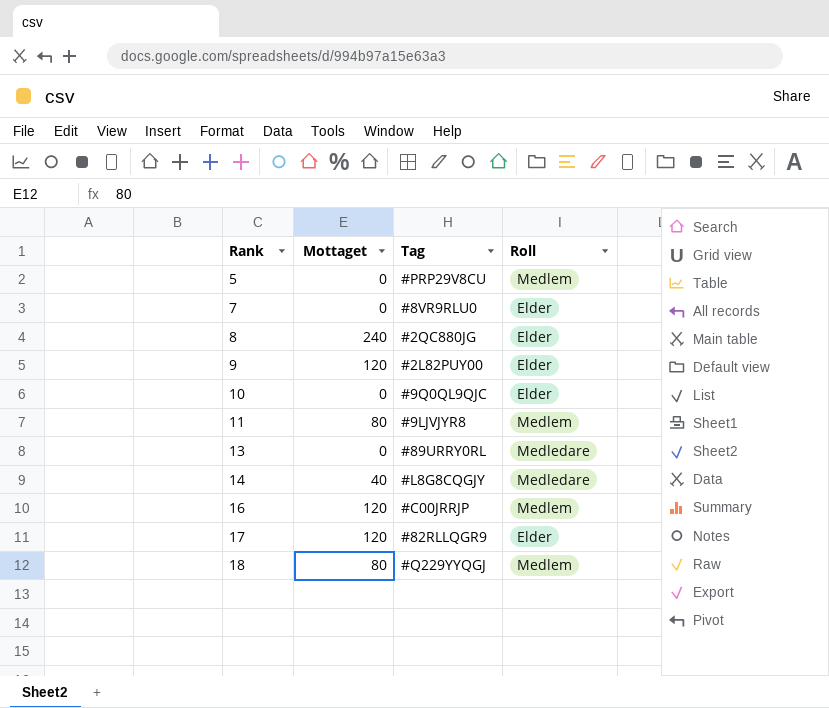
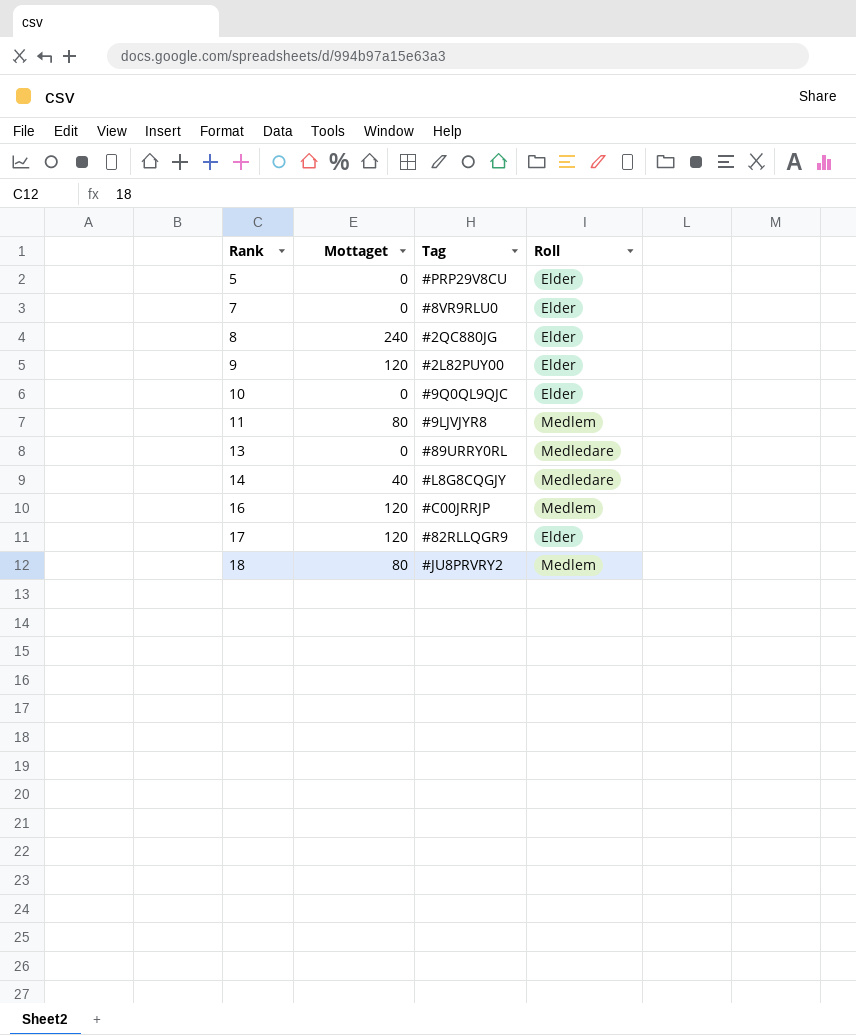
5 | Roll: Medlem -> Elder
18 | Tag: #Q229YYQGJ -> #JU8PRVRY2

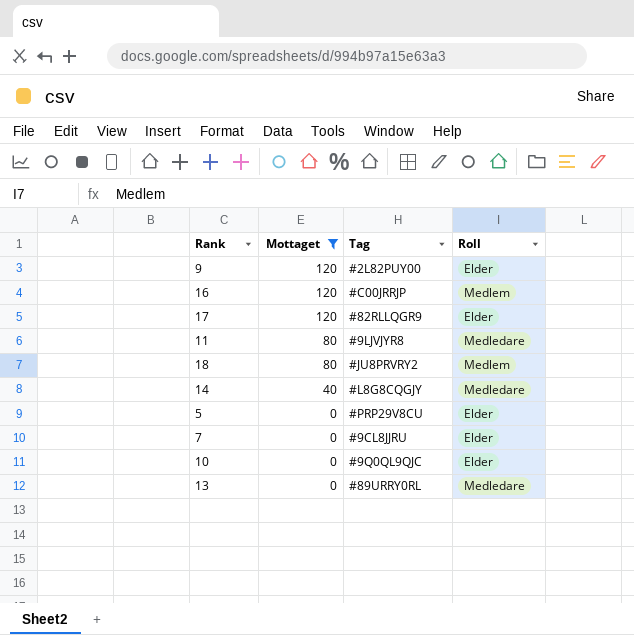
filter: none -> Mottaget != 240
row order: Rank ascending -> Mottaget descending
11 | Roll: Medlem -> Medledare
7 | Tag: #8VR9RLU0 -> #9CL8JJRU

